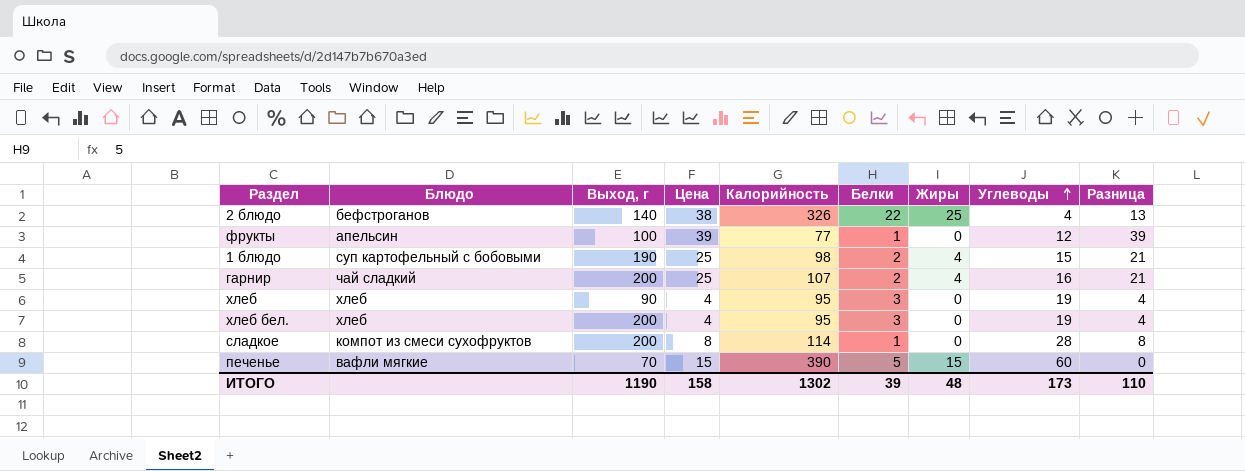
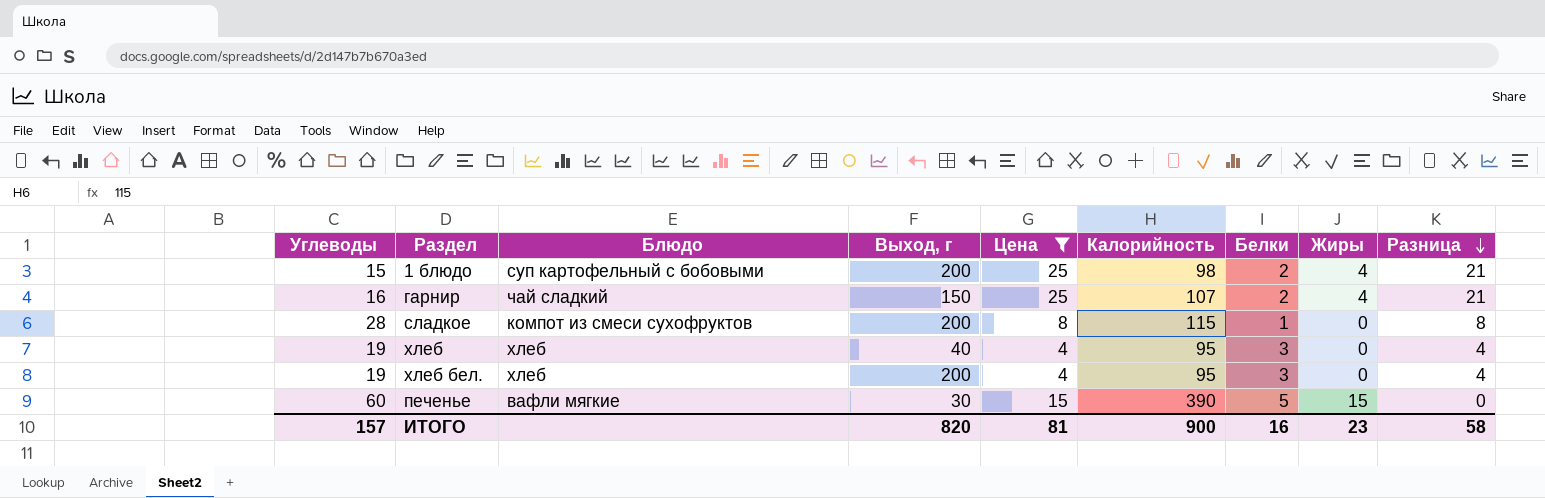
filter: none -> Цена <= 25
row order: Углеводы ascending -> Разница descending
column Углеводы | position: 8 -> 1
1 блюдо | Выход, г: 190 -> 200
гарнир | Выход, г: 200 -> 150
сладкое | Калорийность: 114 -> 115
хлеб | Выход, г: 90 -> 40
печенье | Выход, г: 70 -> 30
ИТОГО | Углеводы: 173 -> 157
ИТОГО | Выход, г: 1190 -> 820
ИТОГО | Цена: 158 -> 81
ИТОГО | Калорийность: 1302 -> 900
ИТОГО | Белки: 39 -> 16
ИТОГО | Жиры: 48 -> 23
ИТОГО | Разница: 110 -> 58

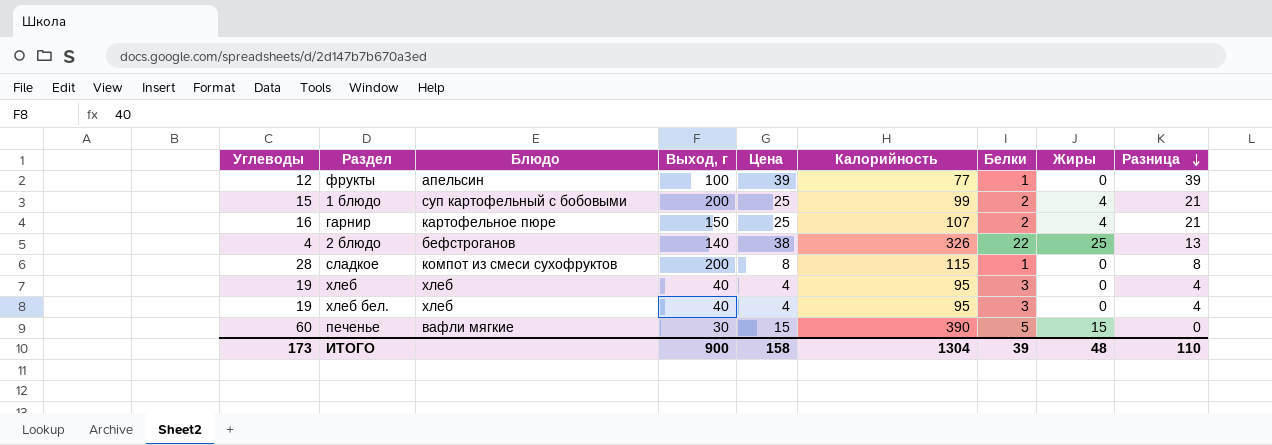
filter: Цена <= 25 -> none
1 блюдо | Калорийность: 98 -> 99
гарнир | Блюдо: чай сладкий -> картофельное пюре
хлеб бел. | Выход, г: 200 -> 40
ИТОГО | Углеводы: 157 -> 173
ИТОГО | Выход, г: 820 -> 900
ИТОГО | Цена: 81 -> 158
ИТОГО | Калорийность: 900 -> 1304
ИТОГО | Белки: 16 -> 39
ИТОГО | Жиры: 23 -> 48
ИТОГО | Разница: 58 -> 110

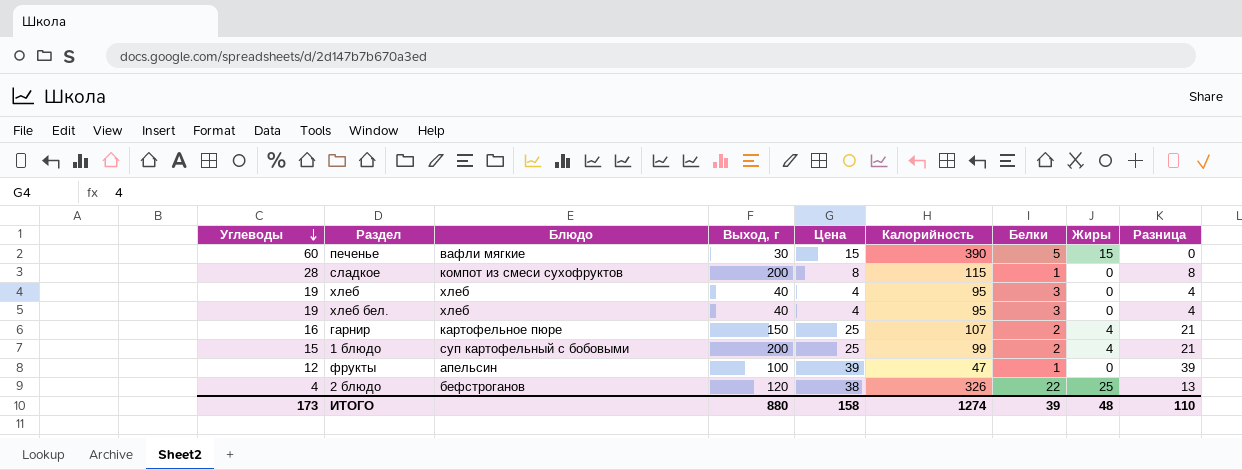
row order: Разница descending -> Углеводы descending
фрукты | Калорийность: 77 -> 47
2 блюдо | Выход, г: 140 -> 120
ИТОГО | Выход, г: 900 -> 880
ИТОГО | Калорийность: 1304 -> 1274

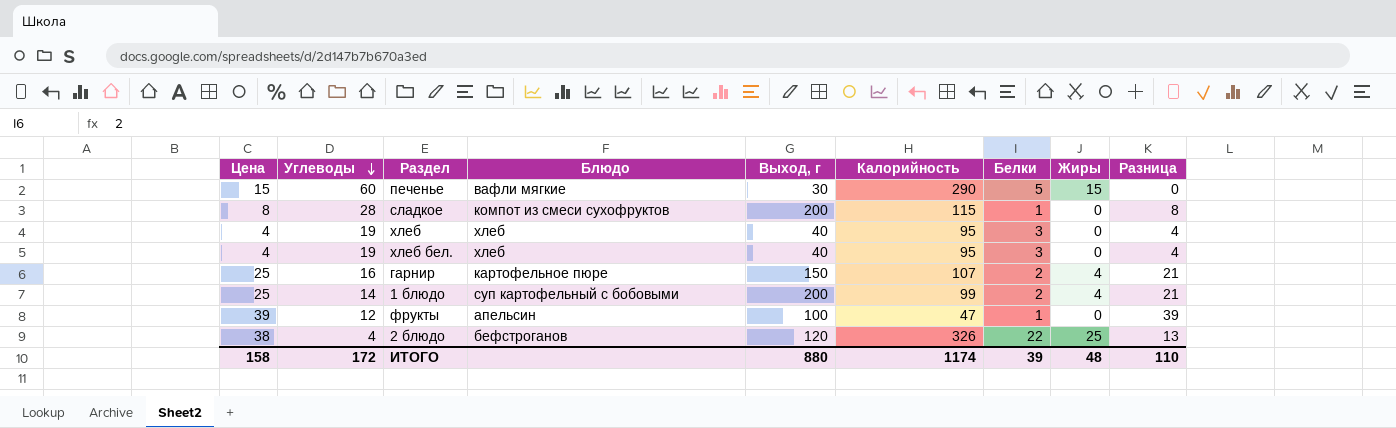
column Цена | position: 5 -> 1
печенье | Калорийность: 390 -> 290
1 блюдо | Углеводы: 15 -> 14
ИТОГО | Углеводы: 173 -> 172
ИТОГО | Калорийность: 1274 -> 1174

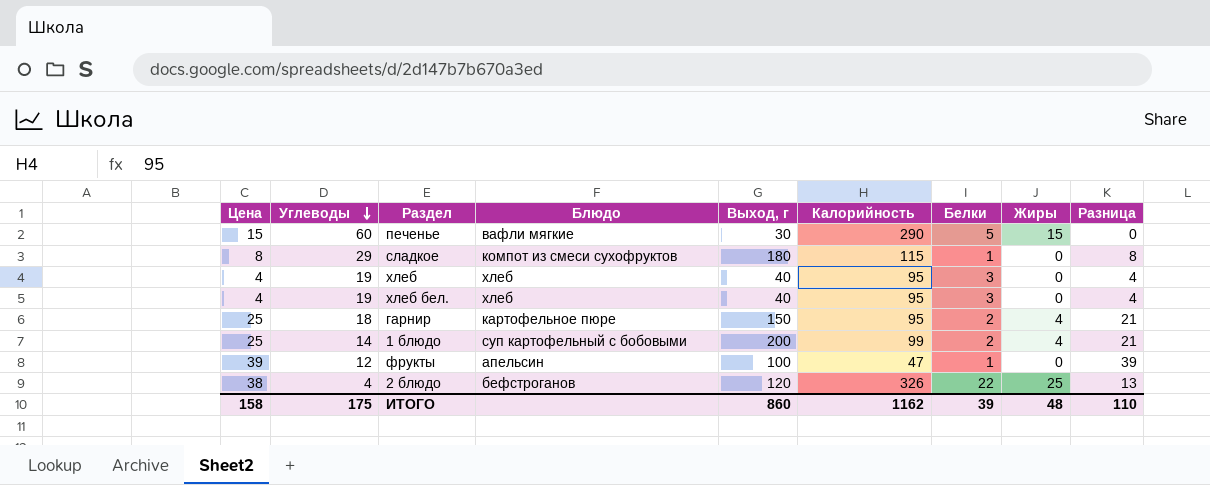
сладкое | Углеводы: 28 -> 29
сладкое | Выход, г: 200 -> 180
гарнир | Углеводы: 16 -> 18
гарнир | Калорийность: 107 -> 95
ИТОГО | Углеводы: 172 -> 175
ИТОГО | Выход, г: 880 -> 860
ИТОГО | Калорийность: 1174 -> 1162

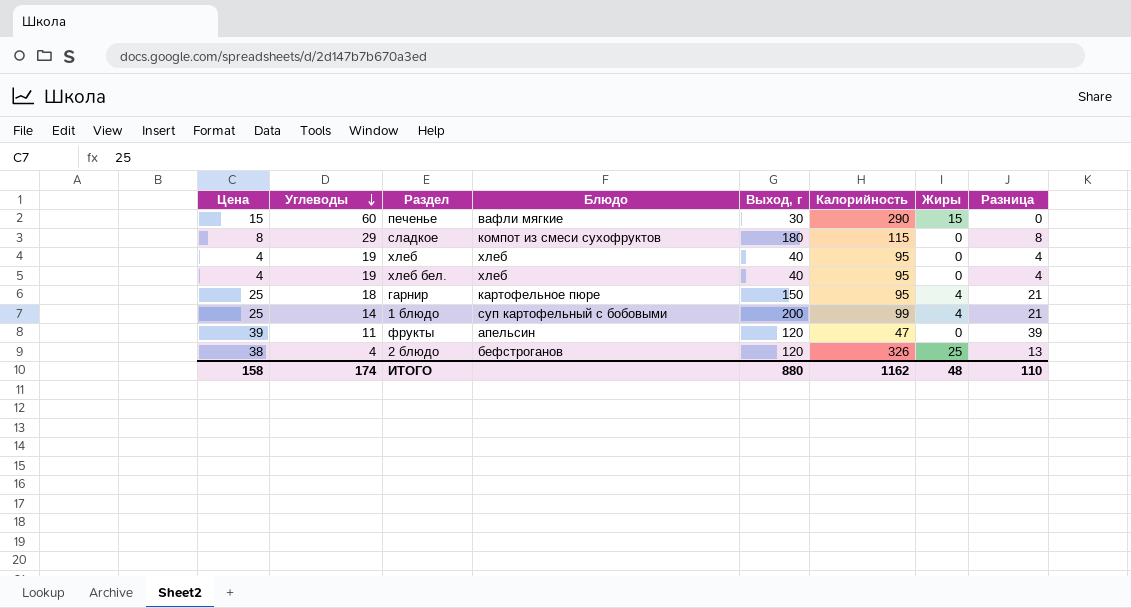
column Белки | position: 7 -> none
фрукты | Углеводы: 12 -> 11
фрукты | Выход, г: 100 -> 120
ИТОГО | Углеводы: 175 -> 174
ИТОГО | Выход, г: 860 -> 880

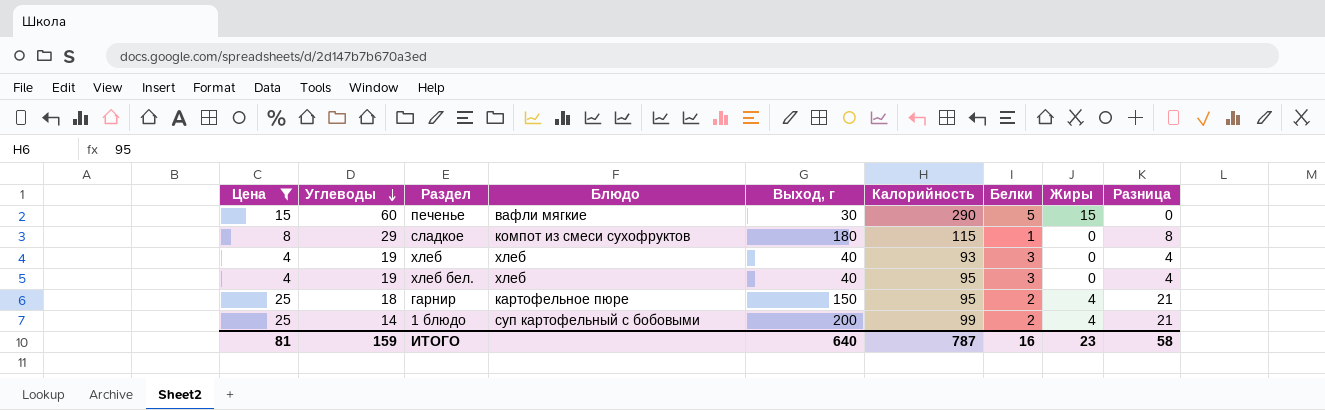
filter: none -> Цена <= 25
column Белки | position: none -> 7
хлеб | Калорийность: 95 -> 93
ИТОГО | Цена: 158 -> 81
ИТОГО | Углеводы: 174 -> 159
ИТОГО | Выход, г: 880 -> 640
ИТОГО | Калорийность: 1162 -> 787
ИТОГО | Жиры: 48 -> 23
ИТОГО | Разница: 110 -> 58

